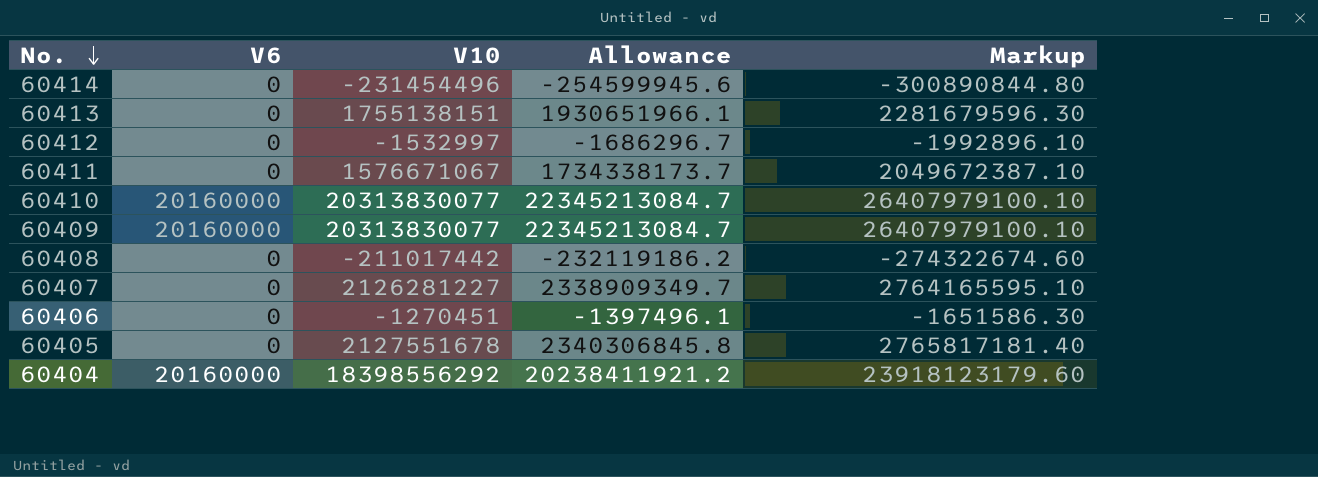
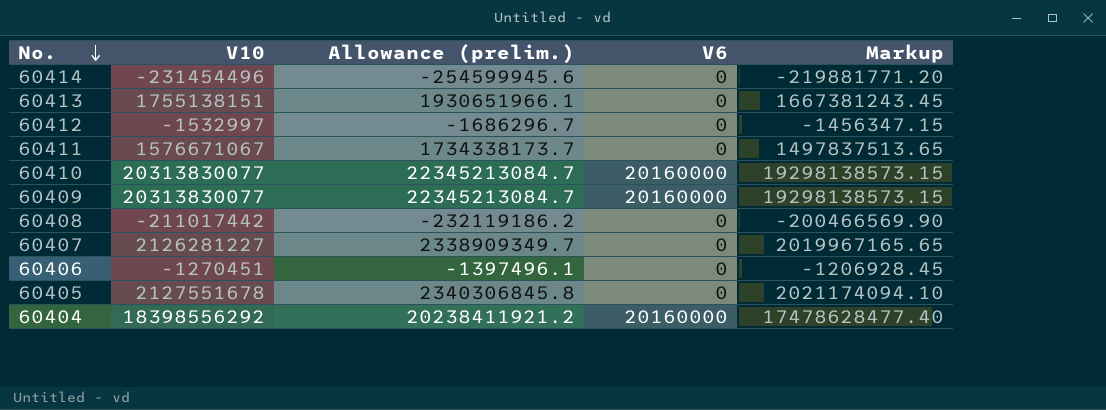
column name: Allowance -> Allowance (prelim.)
column V6 | position: 2 -> 4
column Markup | formula: [V10] * 1.3 -> [V10] * 0.95

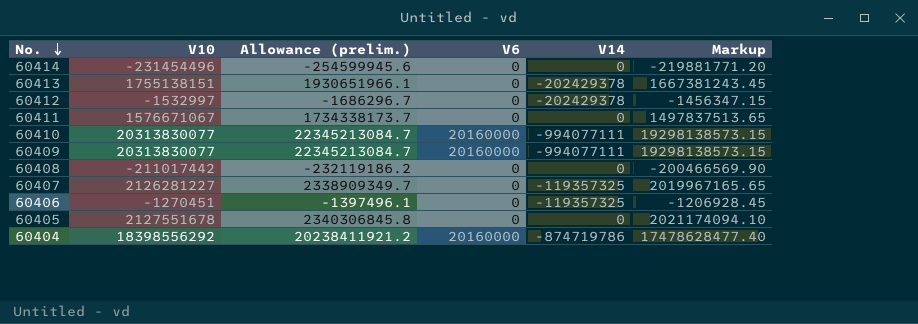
column V14 | position: none -> 5

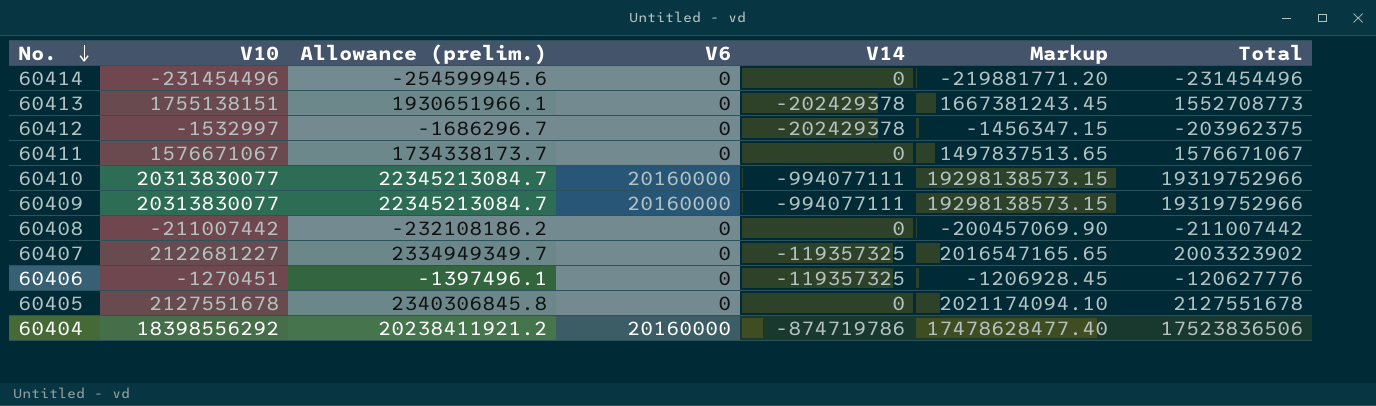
column Total | formula: none -> [V10] + [V14]
60408 | V10: -211017442 -> -211007442
60408 | Allowance (prelim.): -232119186.2 -> -232108186.2
60408 | Markup: -200466569.90 -> -200457069.90
60407 | V10: 2126281227 -> 2122681227
60407 | Allowance (prelim.): 2338909349.7 -> 2334949349.7
60407 | Markup: 2019967165.65 -> 2016547165.65

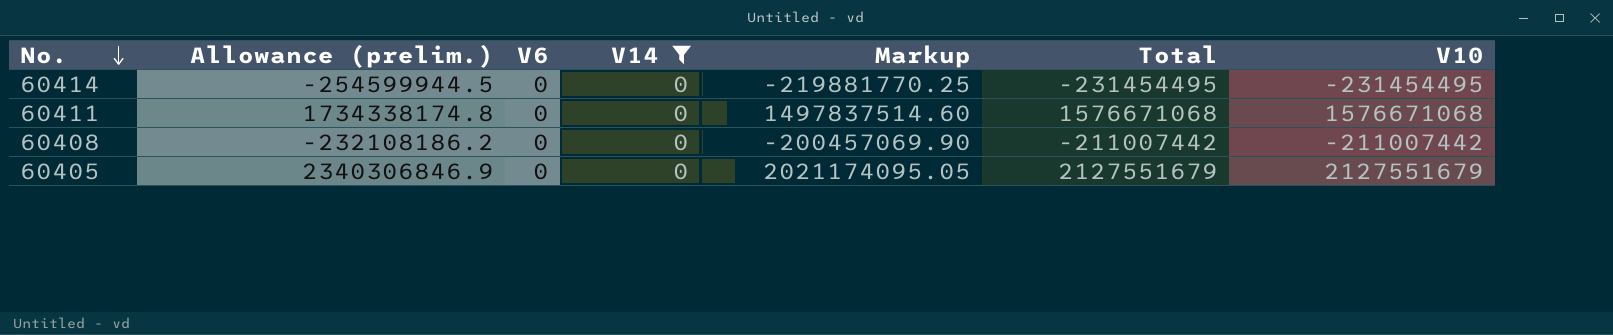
filter: none -> V14 = 0
column V10 | position: 2 -> 7
60414 | Allowance (prelim.): -254599945.6 -> -254599944.5
60414 | Markup: -219881771.20 -> -219881770.25
60414 | Total: -231454496 -> -231454495
60414 | V10: -231454496 -> -231454495
60411 | Allowance (prelim.): 1734338173.7 -> 1734338174.8
60411 | Markup: 1497837513.65 -> 1497837514.60
60411 | Total: 1576671067 -> 1576671068
60411 | V10: 1576671067 -> 1576671068
60405 | Allowance (prelim.): 2340306845.8 -> 2340306846.9
60405 | Markup: 2021174094.10 -> 2021174095.05
60405 | Total: 2127551678 -> 2127551679
60405 | V10: 2127551678 -> 2127551679

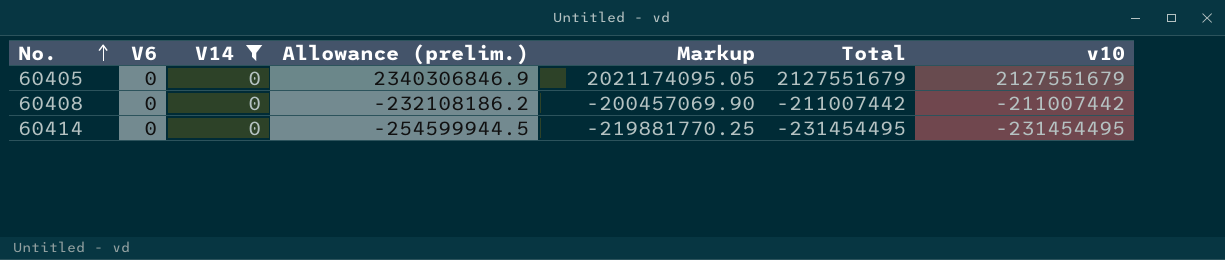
row order: No. descending -> No. ascending
column Allowance (prelim.) | position: 2 -> 4
column name: V10 -> v10
row 60411: 1734338174.8 | 0 | 0 | 1497837514.60 | 1576671068 | 1576671068 -> none

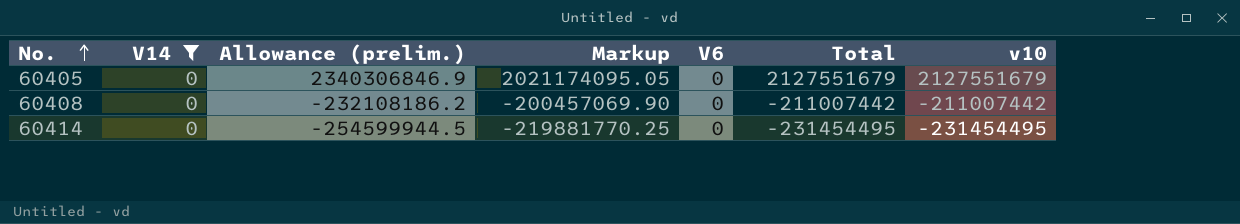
column V6 | position: 2 -> 5

